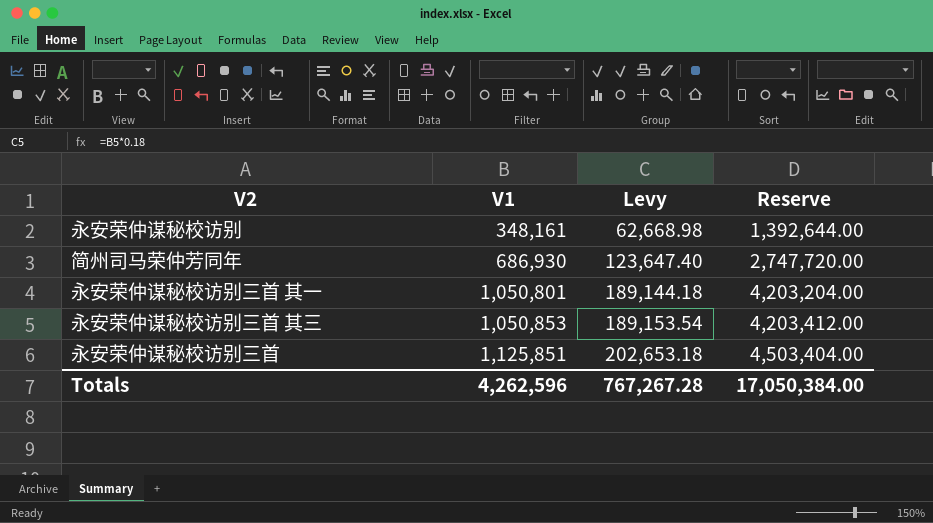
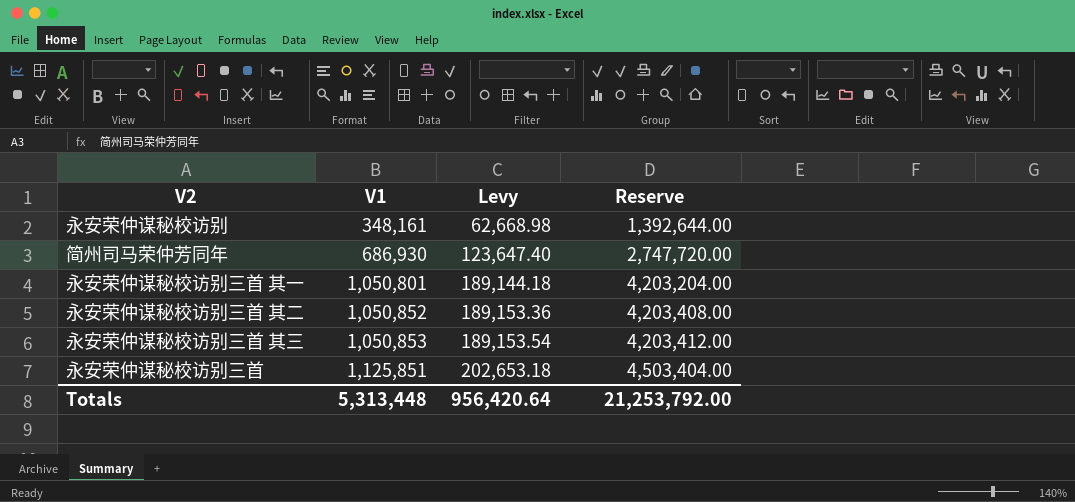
row 永安荣仲谋秘校访别三首 其二: none -> 1,050,852 | 189,153.36 | 4,203,408.00
Totals | V1: 4,262,596 -> 5,313,448
Totals | Levy: 767,267.28 -> 956,420.64
Totals | Reserve: 17,050,384.00 -> 21,253,792.00

